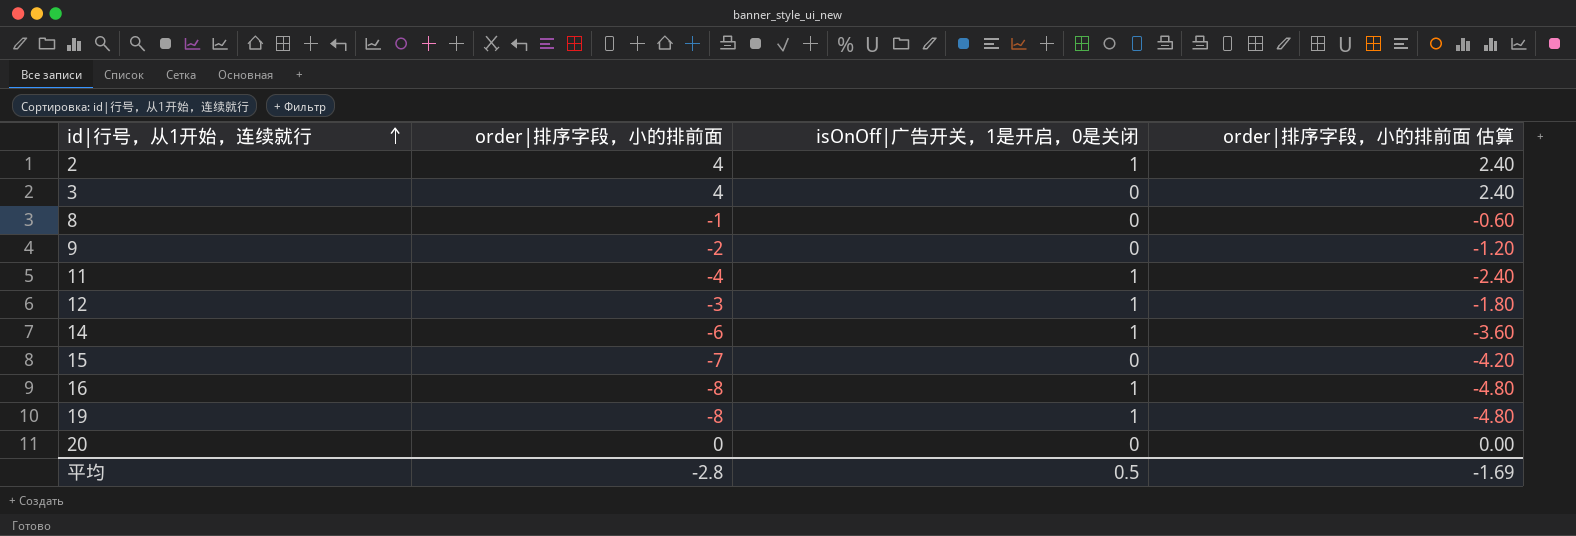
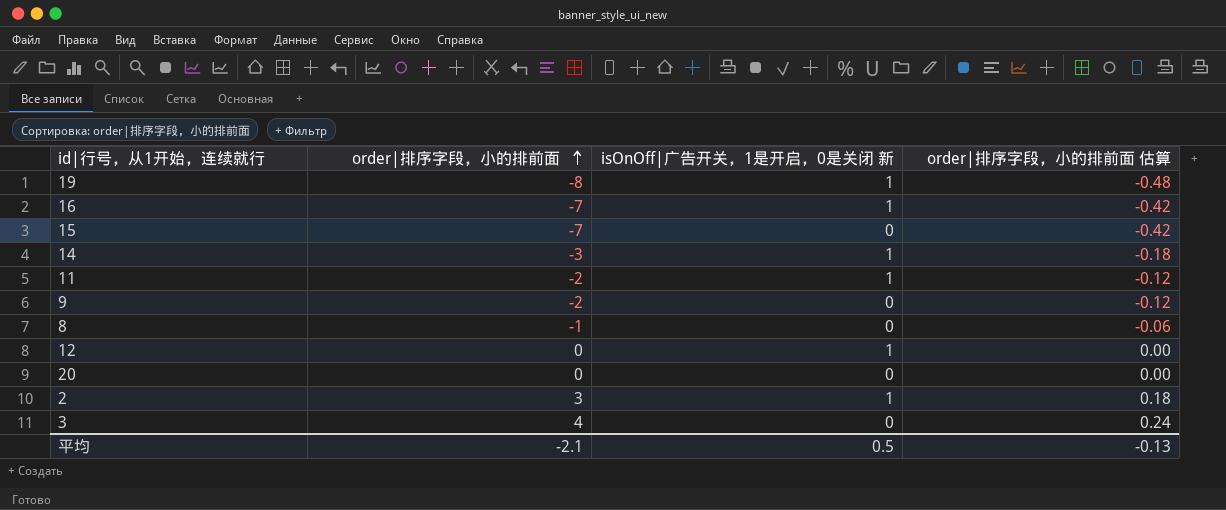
row order: id|行号，从1开始，连续就行 ascending -> order|排序字段，小的排前面 ascending
column name: isOnOff|广告开关，1是开启，0是关闭 -> isOnOff|广告开关，1是开启，0是关闭 新
column order|排序字段，小的排前面 估算 | formula: [order|排序字段，小的排前面] * 0.6 -> [order|排序字段，小的排前面] * 0.06
16 | order|排序字段，小的排前面: -8 -> -7
14 | order|排序字段，小的排前面: -6 -> -3
11 | order|排序字段，小的排前面: -4 -> -2
12 | order|排序字段，小的排前面: -3 -> 0
2 | order|排序字段，小的排前面: 4 -> 3
平均 | order|排序字段，小的排前面: -2.8 -> -2.1
平均 | order|排序字段，小的排前面 估算: -1.69 -> -0.13

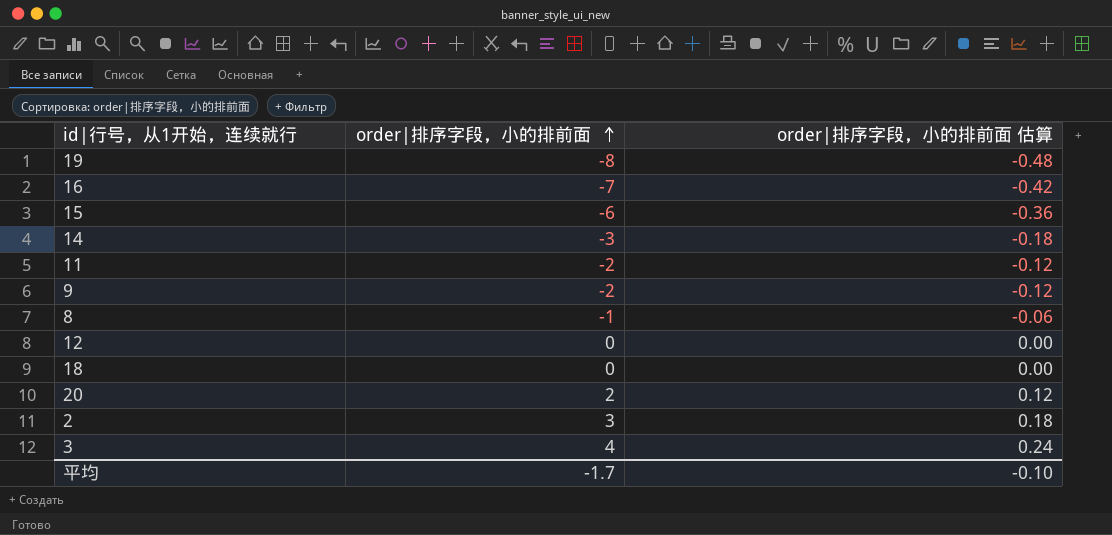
column isOnOff|广告开关，1是开启，0是关闭 新 | position: 3 -> none
15 | order|排序字段，小的排前面: -7 -> -6
15 | order|排序字段，小的排前面 估算: -0.42 -> -0.36
row 18: none -> 0 | 0.00
20 | order|排序字段，小的排前面: 0 -> 2
20 | order|排序字段，小的排前面 估算: 0.00 -> 0.12
平均 | order|排序字段，小的排前面: -2.1 -> -1.7
平均 | order|排序字段，小的排前面 估算: -0.13 -> -0.10

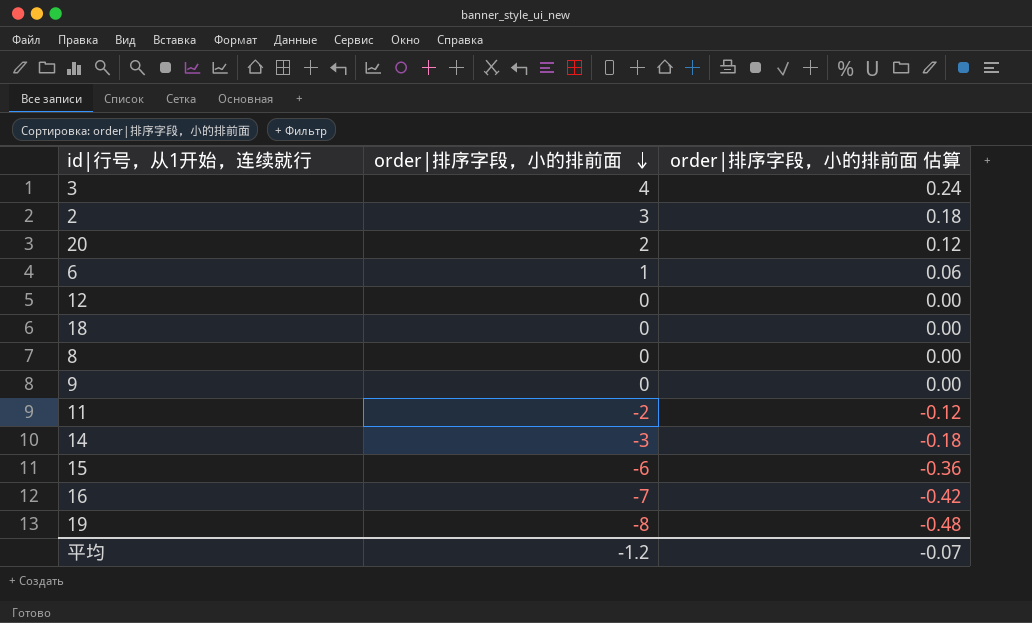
row order: order|排序字段，小的排前面 ascending -> order|排序字段，小的排前面 descending
row 6: none -> 1 | 0.06
8 | order|排序字段，小的排前面: -1 -> 0
8 | order|排序字段，小的排前面 估算: -0.06 -> 0.00
9 | order|排序字段，小的排前面: -2 -> 0
9 | order|排序字段，小的排前面 估算: -0.12 -> 0.00
平均 | order|排序字段，小的排前面: -1.7 -> -1.2
平均 | order|排序字段，小的排前面 估算: -0.10 -> -0.07

